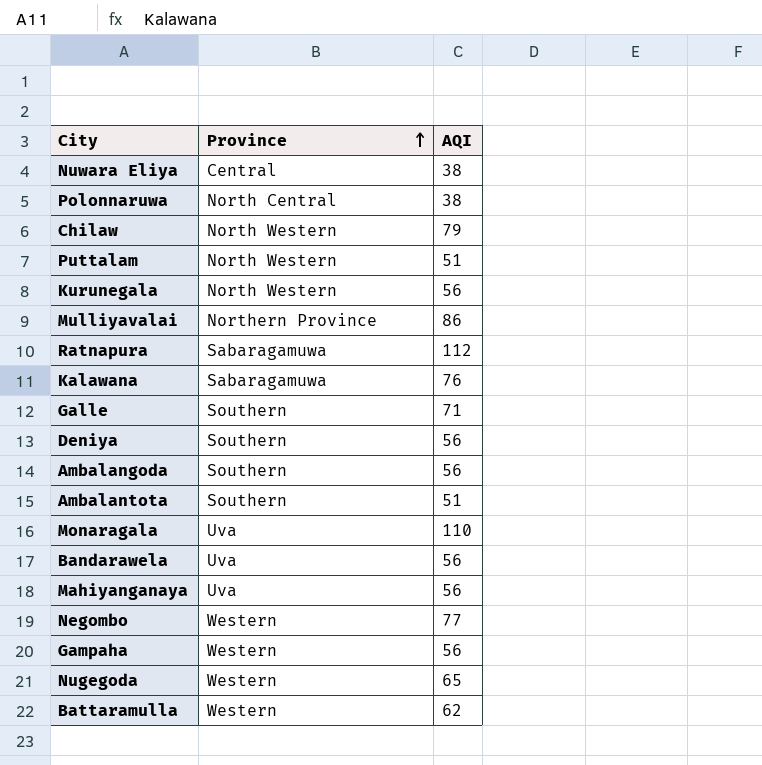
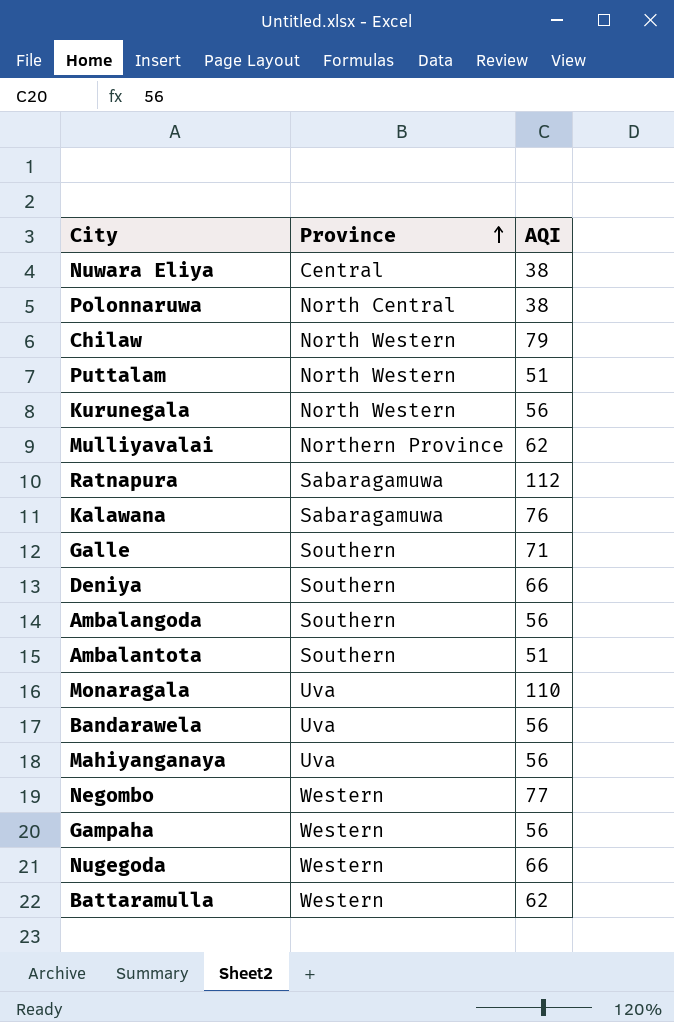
Mulliyavalai | AQI: 86 -> 62
Deniya | AQI: 56 -> 66
Nugegoda | AQI: 65 -> 66

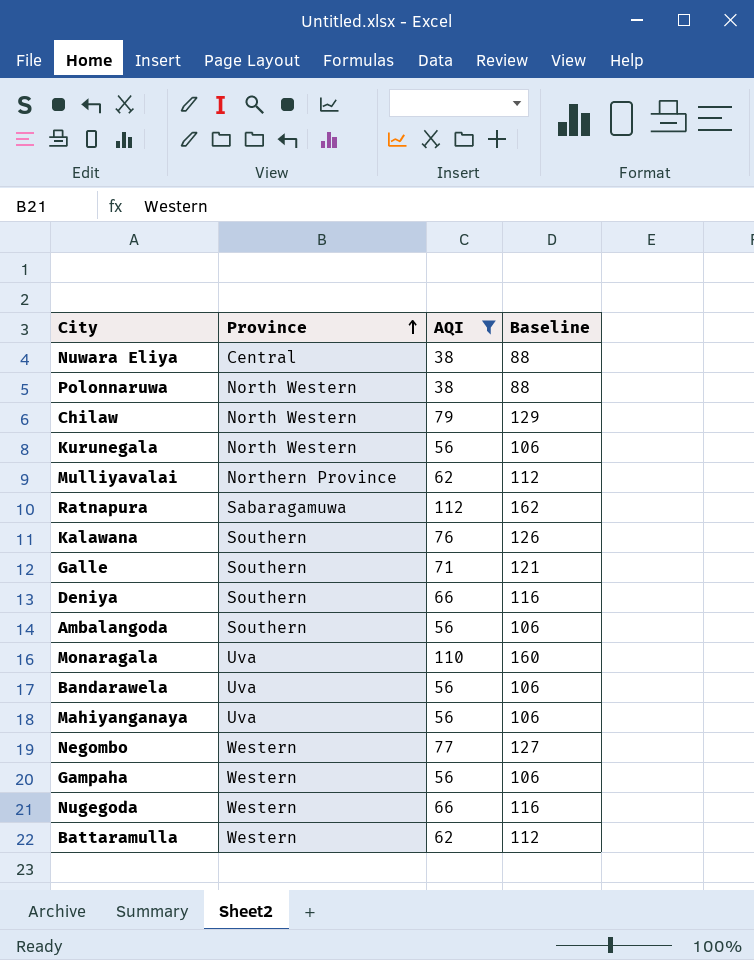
filter: none -> AQI != 51
column Baseline | formula: none -> [AQI] + 50
Polonnaruwa | Province: North Central -> North Western
Kalawana | Province: Sabaragamuwa -> Southern

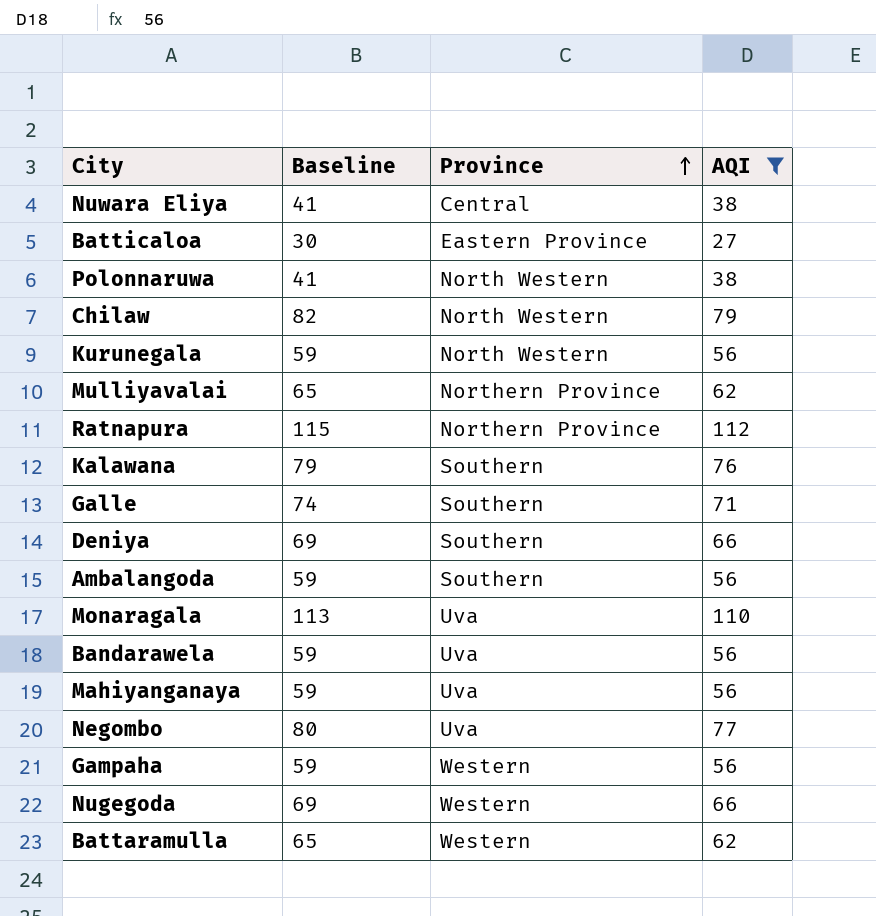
column Baseline | formula: [AQI] + 50 -> [AQI] + 3
column Baseline | position: 4 -> 2
row Batticaloa: none -> 30 | Eastern Province | 27
Ratnapura | Province: Sabaragamuwa -> Northern Province
Negombo | Province: Western -> Uva

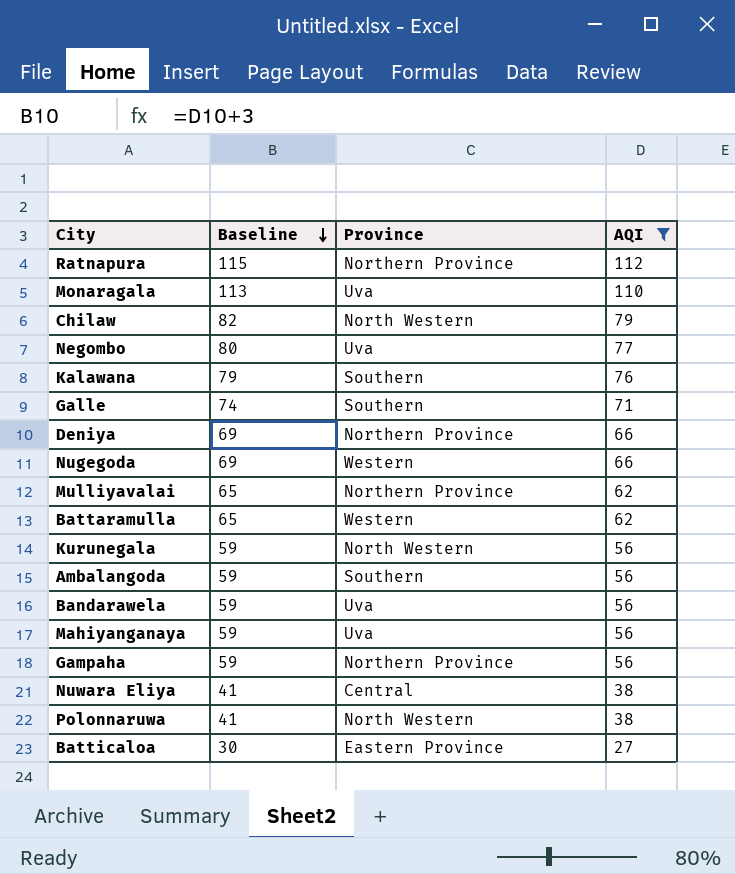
row order: Province ascending -> Baseline descending
Deniya | Province: Southern -> Northern Province
Gampaha | Province: Western -> Northern Province

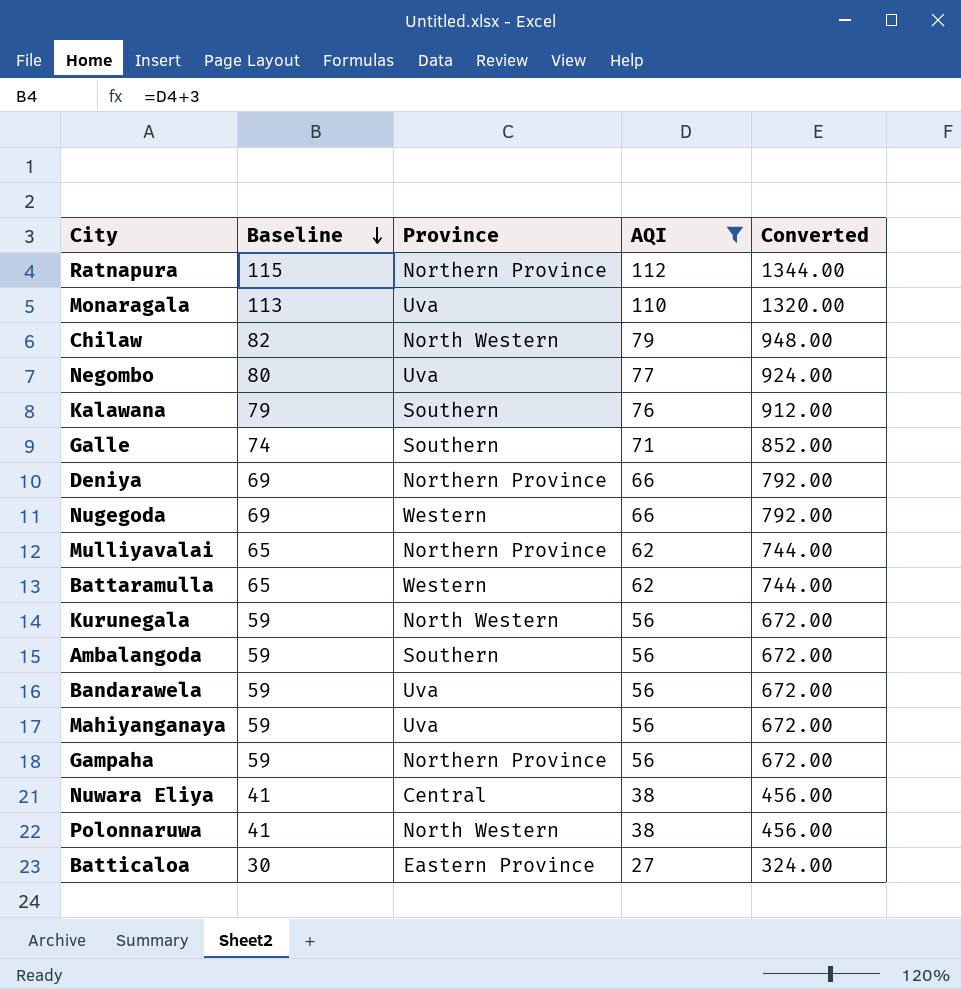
column Converted | formula: none -> [AQI] * 12

